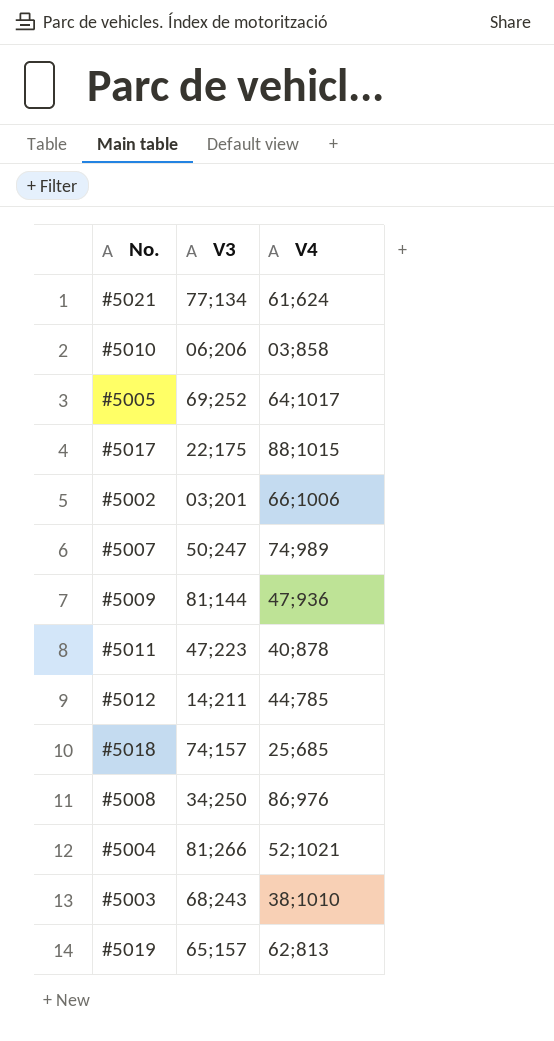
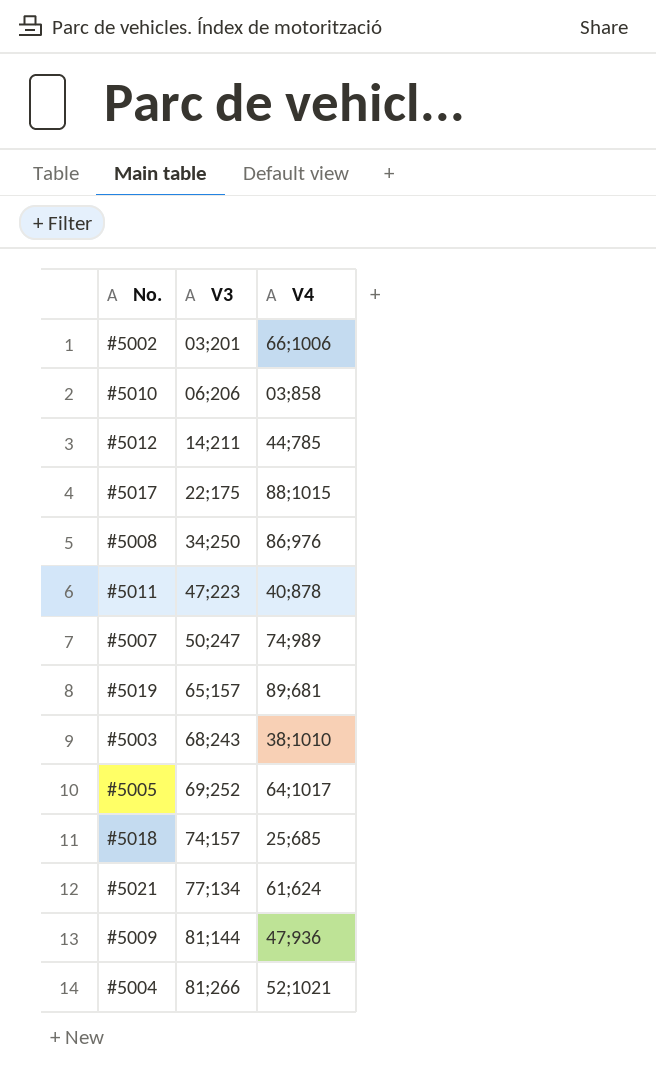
row order: none -> V3 ascending
#5019 | V4: 62;813 -> 89;681

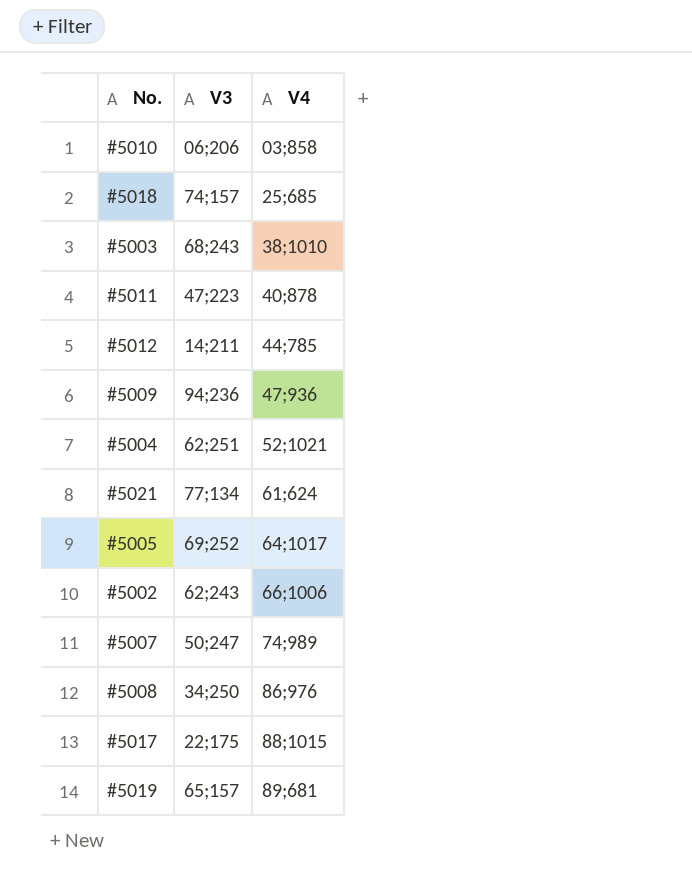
row order: V3 ascending -> V4 ascending
#5009 | V3: 81;144 -> 94;236
#5004 | V3: 81;266 -> 62;251
#5002 | V3: 03;201 -> 62;243

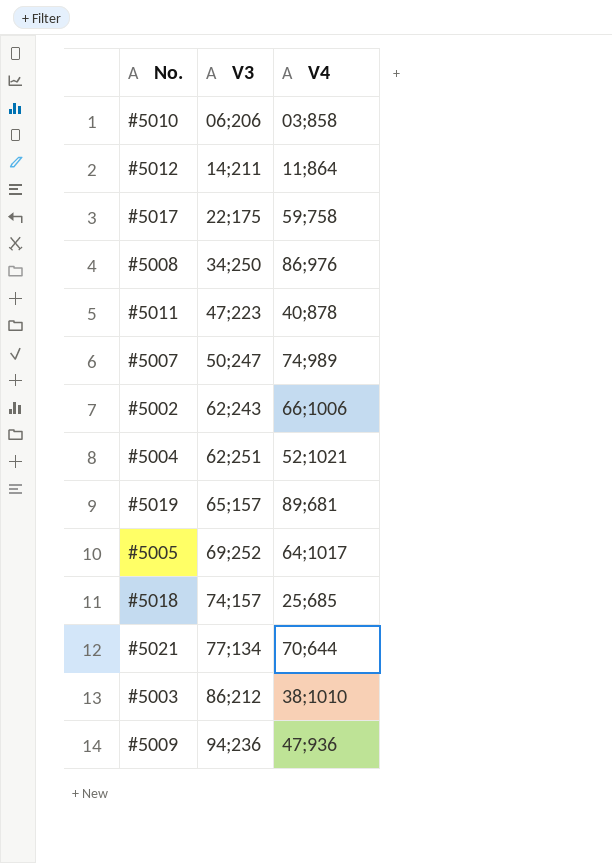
row order: V4 ascending -> V3 ascending
#5012 | V4: 44;785 -> 11;864
#5017 | V4: 88;1015 -> 59;758
#5021 | V4: 61;624 -> 70;644
#5003 | V3: 68;243 -> 86;212

